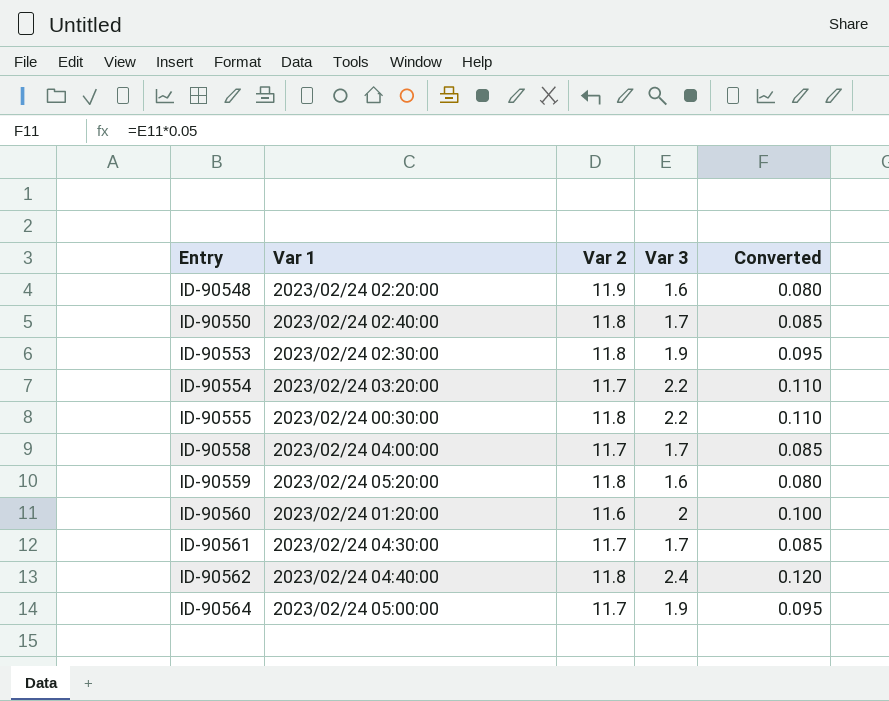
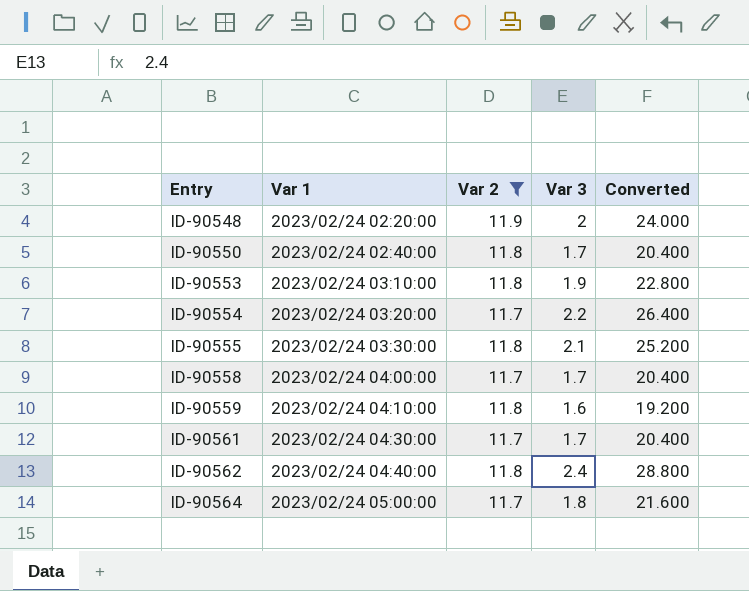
filter: none -> Var 2 != 11.6
column Converted | formula: [Var 3] * 0.05 -> [Var 3] * 12
ID-90548 | Var 3: 1.6 -> 2
ID-90553 | Var 1: 2023/02/24 02:30:00 -> 2023/02/24 03:10:00
ID-90555 | Var 1: 2023/02/24 00:30:00 -> 2023/02/24 03:30:00
ID-90555 | Var 3: 2.2 -> 2.1
ID-90559 | Var 1: 2023/02/24 05:20:00 -> 2023/02/24 04:10:00
ID-90564 | Var 3: 1.9 -> 1.8

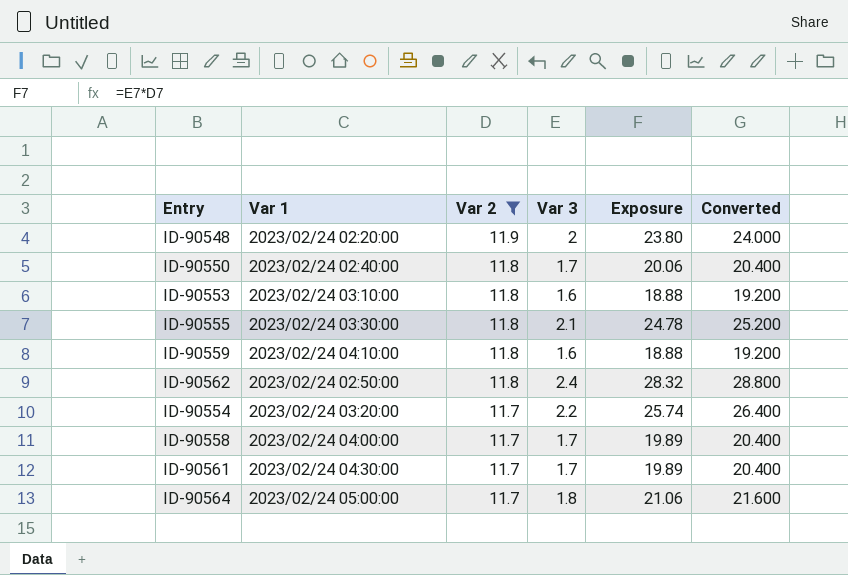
row order: Entry ascending -> Var 2 descending
column Exposure | formula: none -> [Var 2] * [Var 3]
ID-90553 | Var 3: 1.9 -> 1.6
ID-90553 | Converted: 22.800 -> 19.200
ID-90562 | Var 1: 2023/02/24 04:40:00 -> 2023/02/24 02:50:00

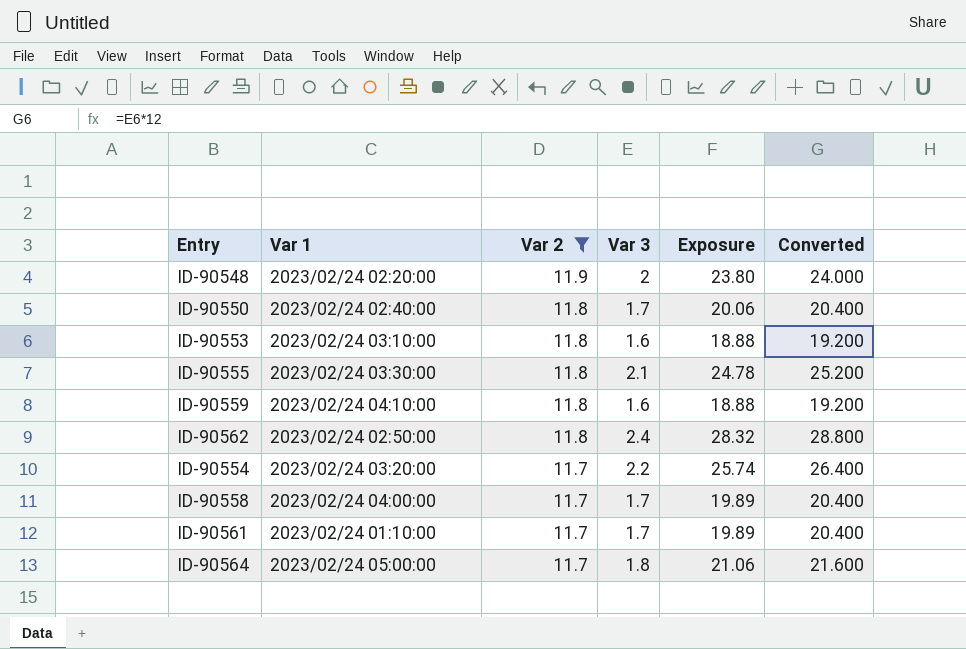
ID-90561 | Var 1: 2023/02/24 04:30:00 -> 2023/02/24 01:10:00

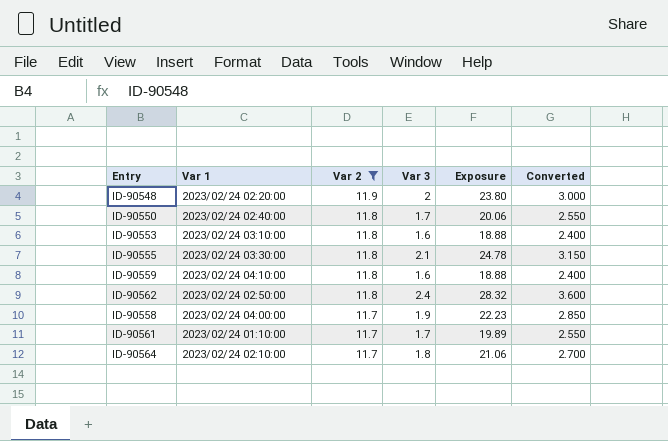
column Converted | formula: [Var 3] * 12 -> [Var 3] * 1.5
row ID-90554: 2023/02/24 03:20:00 | 11.7 | 2.2 | 25.74 | 26.400 -> none
ID-90558 | Var 3: 1.7 -> 1.9
ID-90558 | Exposure: 19.89 -> 22.23
ID-90564 | Var 1: 2023/02/24 05:00:00 -> 2023/02/24 02:10:00

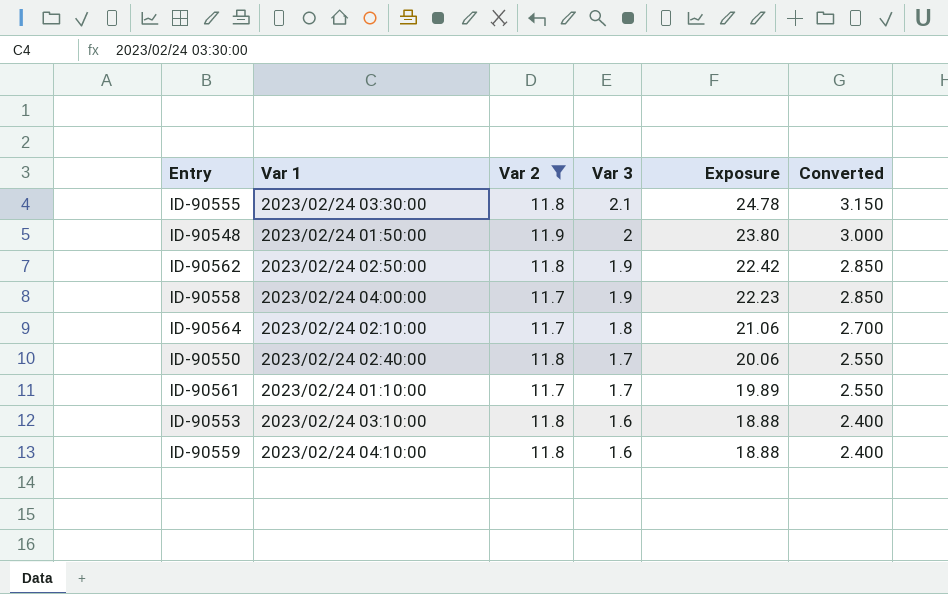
row order: Var 2 descending -> Var 3 descending
ID-90548 | Var 1: 2023/02/24 02:20:00 -> 2023/02/24 01:50:00
ID-90562 | Var 3: 2.4 -> 1.9
ID-90562 | Exposure: 28.32 -> 22.42
ID-90562 | Converted: 3.600 -> 2.850

